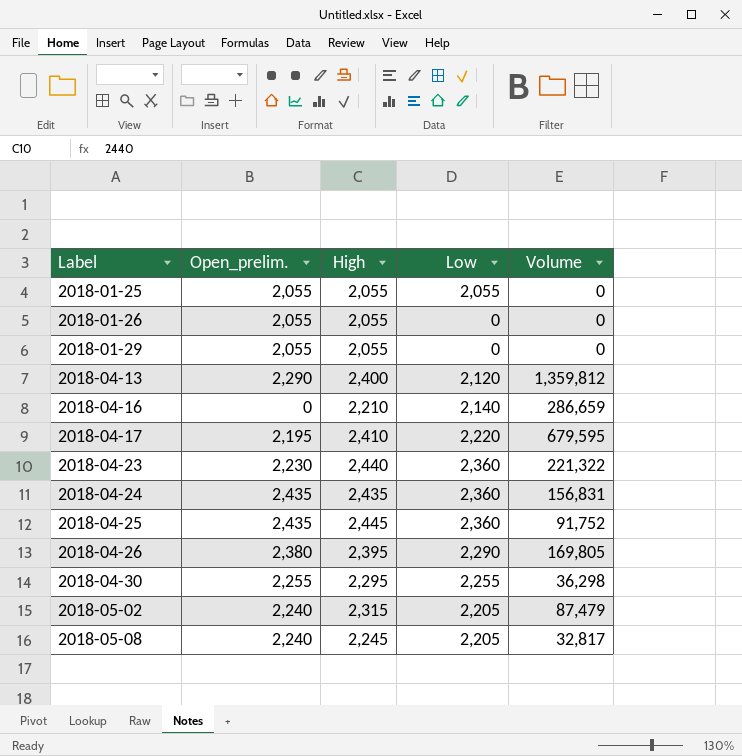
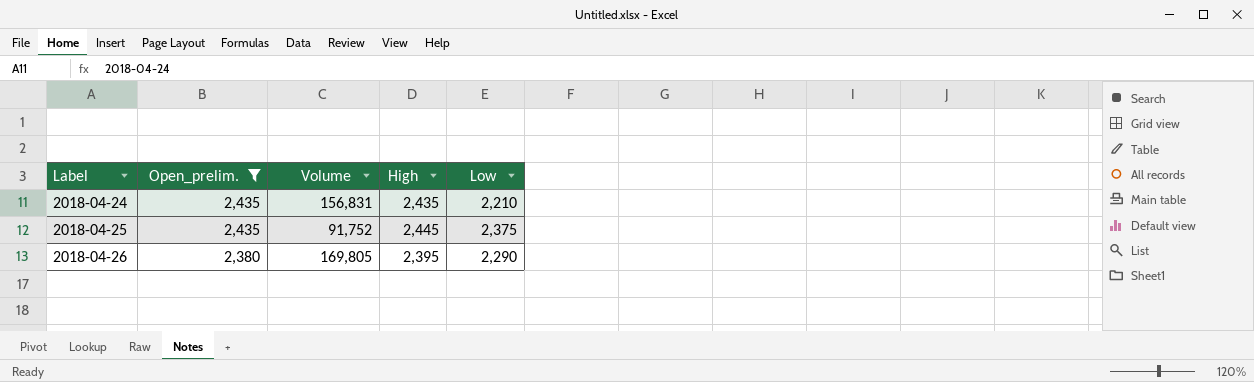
filter: none -> Open_prelim. >= 2,380
column Volume | position: 5 -> 3
2018-04-24 | Low: 2,360 -> 2,210
2018-04-25 | Low: 2,360 -> 2,375

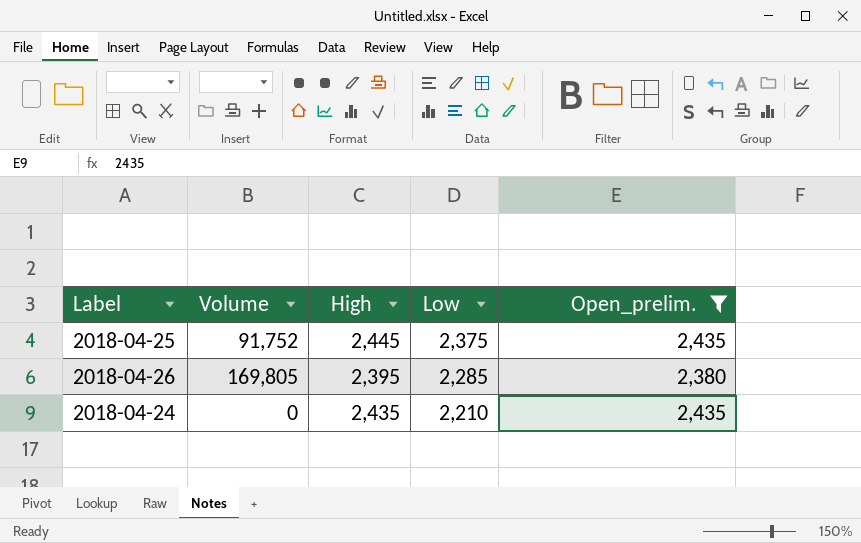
row order: Label ascending -> Low descending
column Open_prelim. | position: 2 -> 5
2018-04-26 | Low: 2,290 -> 2,285
2018-04-24 | Volume: 156,831 -> 0

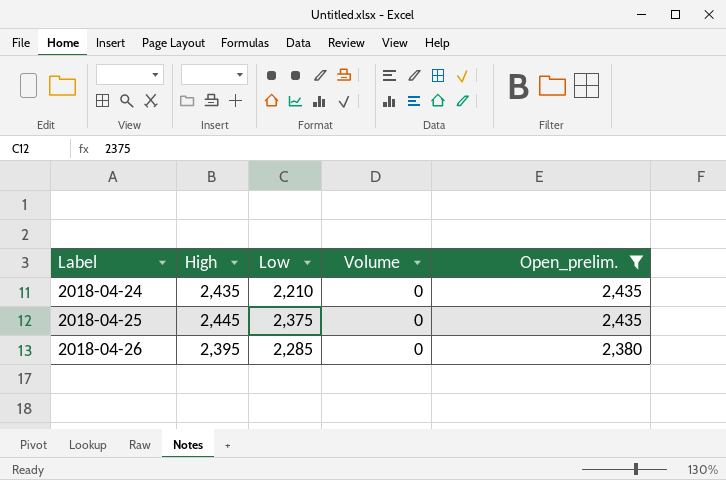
row order: Low descending -> Label ascending
column Volume | position: 2 -> 4
2018-04-25 | Volume: 91,752 -> 0
2018-04-26 | Volume: 169,805 -> 0

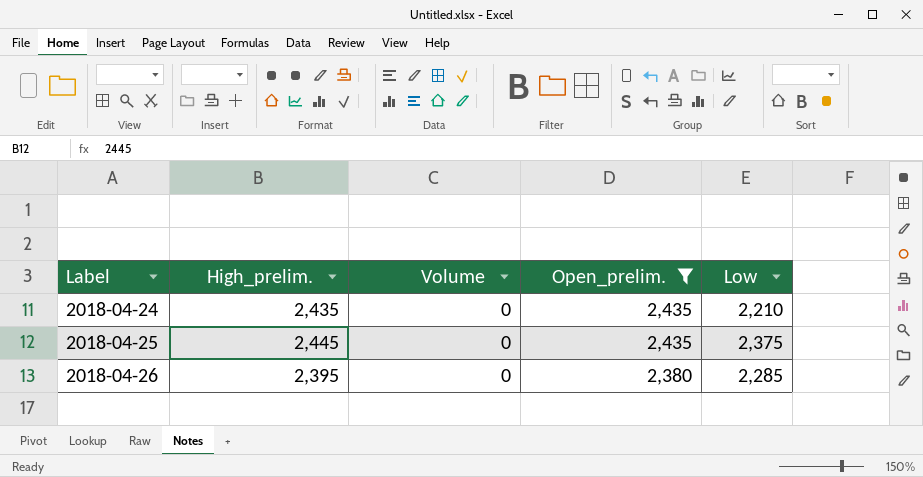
column name: High -> High_prelim.
column Low | position: 3 -> 5

